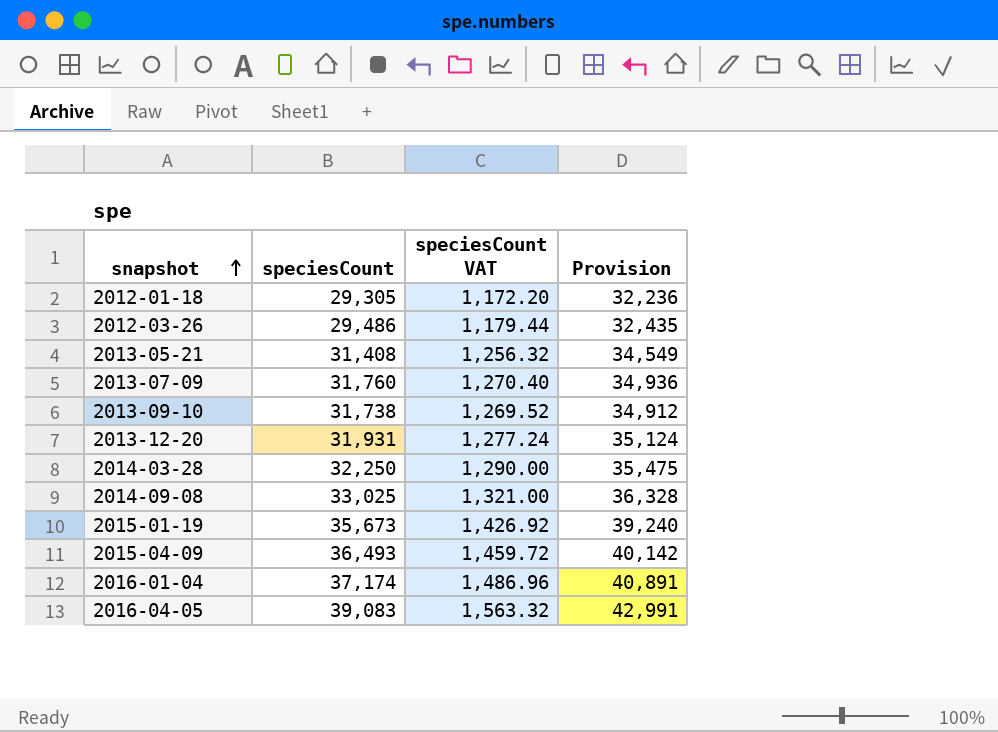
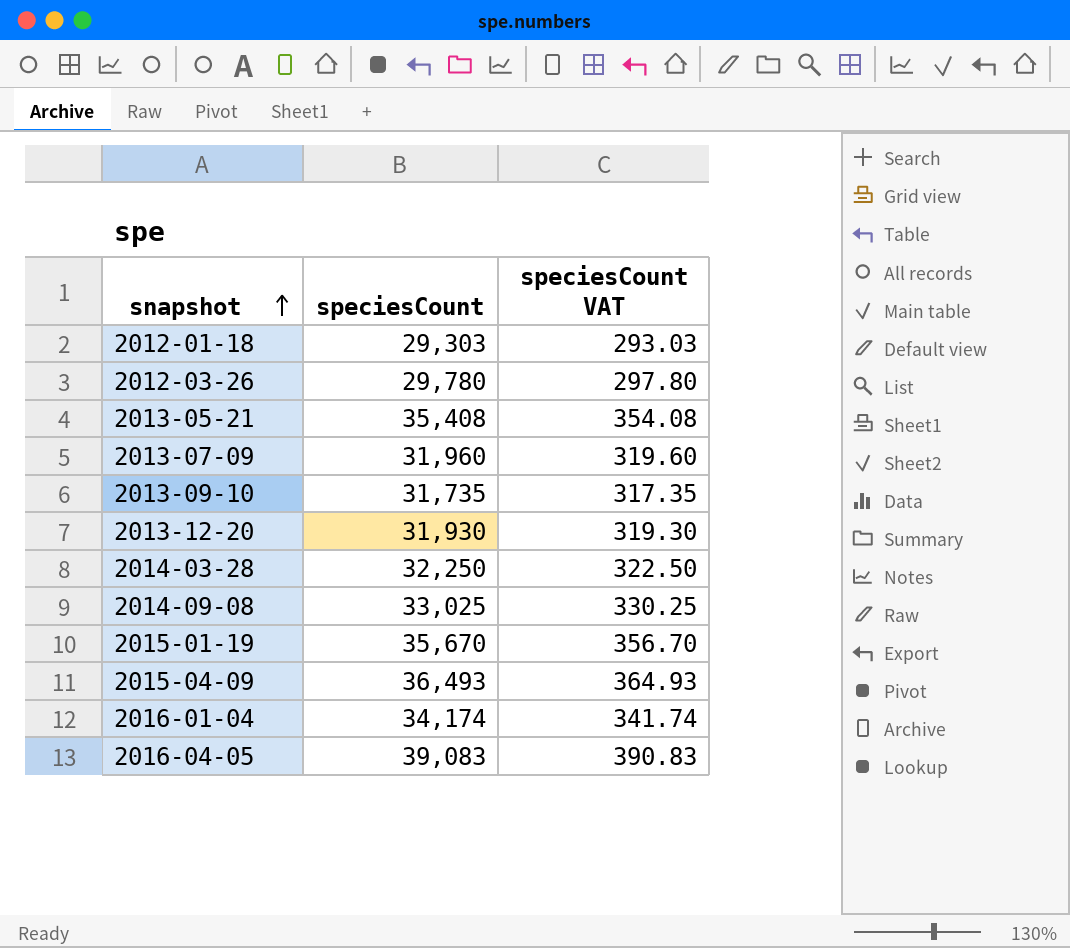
column Provision | formula: [speciesCount] * 1.1 -> none
column speciesCount VAT | formula: [speciesCount] * 0.04 -> [speciesCount] * 0.01
2012-01-18 | speciesCount: 29,305 -> 29,303
2012-03-26 | speciesCount: 29,486 -> 29,780
2013-05-21 | speciesCount: 31,408 -> 35,408
2013-07-09 | speciesCount: 31,760 -> 31,960
2013-09-10 | speciesCount: 31,738 -> 31,735
2013-12-20 | speciesCount: 31,931 -> 31,930
2015-01-19 | speciesCount: 35,673 -> 35,670
2016-01-04 | speciesCount: 37,174 -> 34,174

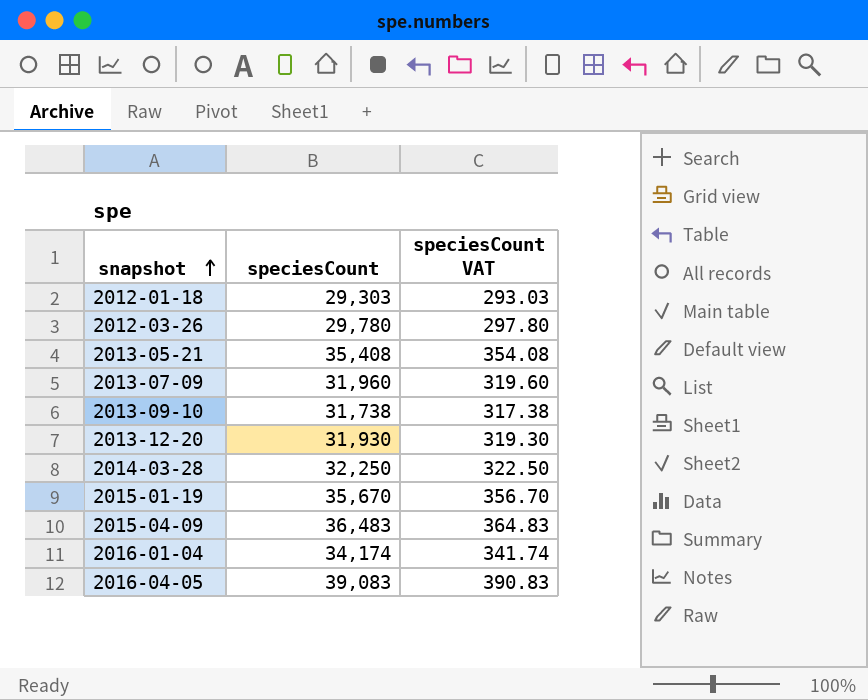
row 2014-09-08: 33,025 | 330.25 -> none
2013-09-10 | speciesCount: 31,735 -> 31,738
2013-09-10 | speciesCount VAT: 317.35 -> 317.38
2015-04-09 | speciesCount: 36,493 -> 36,483
2015-04-09 | speciesCount VAT: 364.93 -> 364.83

